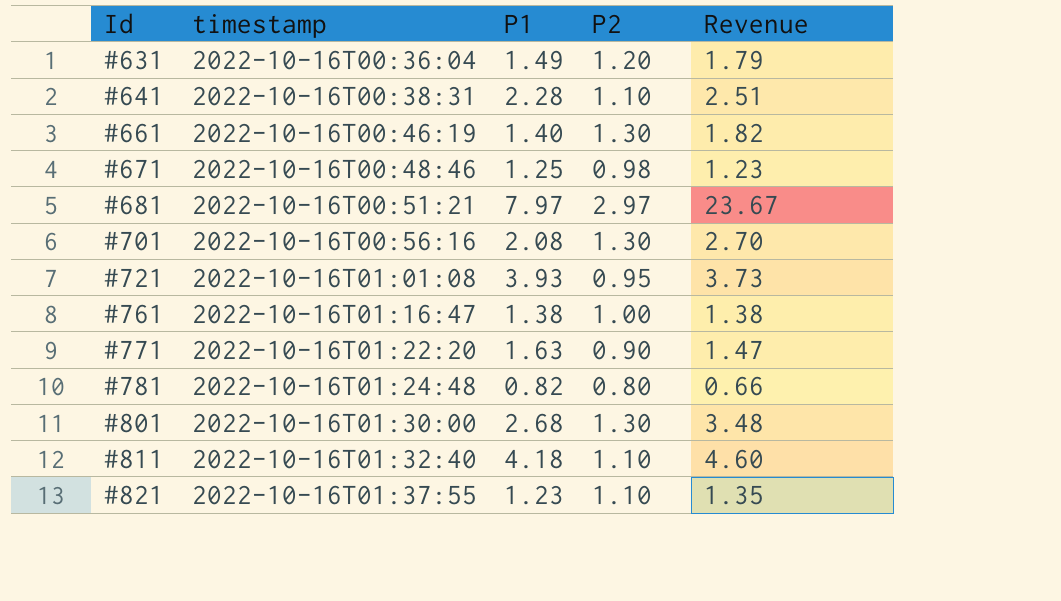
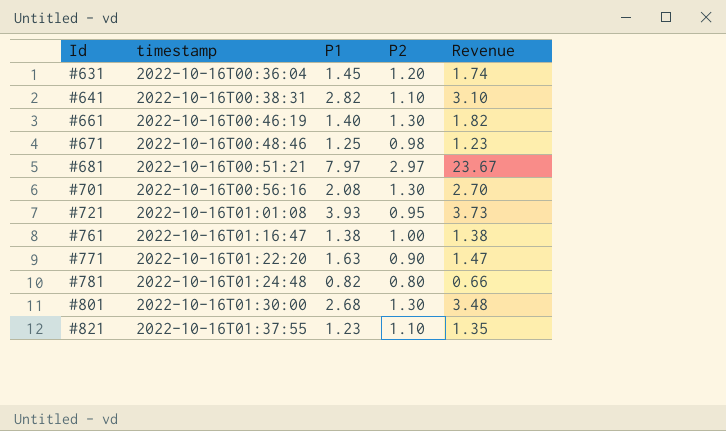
row #811: 2022-10-16T01:32:40 | 4.18 | 1.10 | 4.60 -> none
#631 | P1: 1.49 -> 1.45
#631 | Revenue: 1.79 -> 1.74
#641 | P1: 2.28 -> 2.82
#641 | Revenue: 2.51 -> 3.10

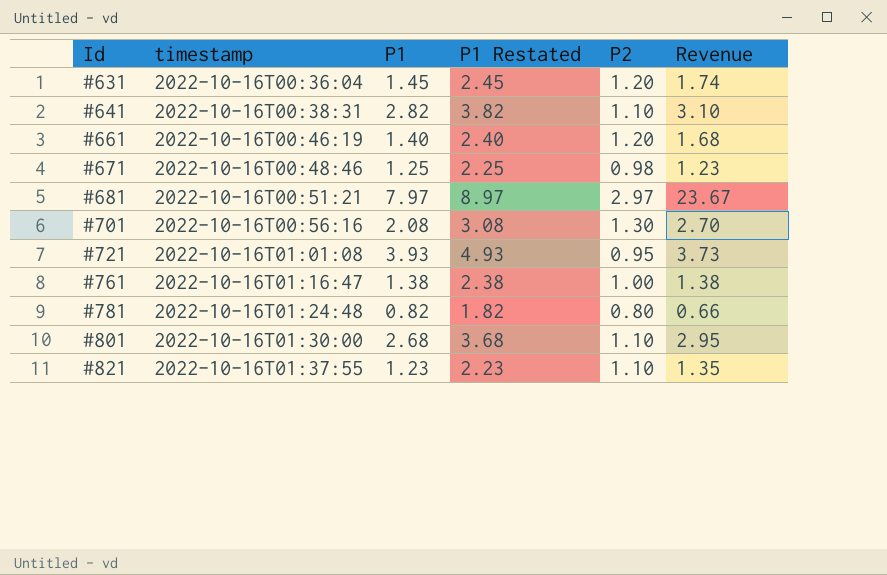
column P1 Restated | formula: none -> [P1] + 1
row #771: 2022-10-16T01:22:20 | 1.63 | 0.90 | 1.47 -> none
#661 | P2: 1.30 -> 1.20
#661 | Revenue: 1.82 -> 1.68
#801 | P2: 1.30 -> 1.10
#801 | Revenue: 3.48 -> 2.95

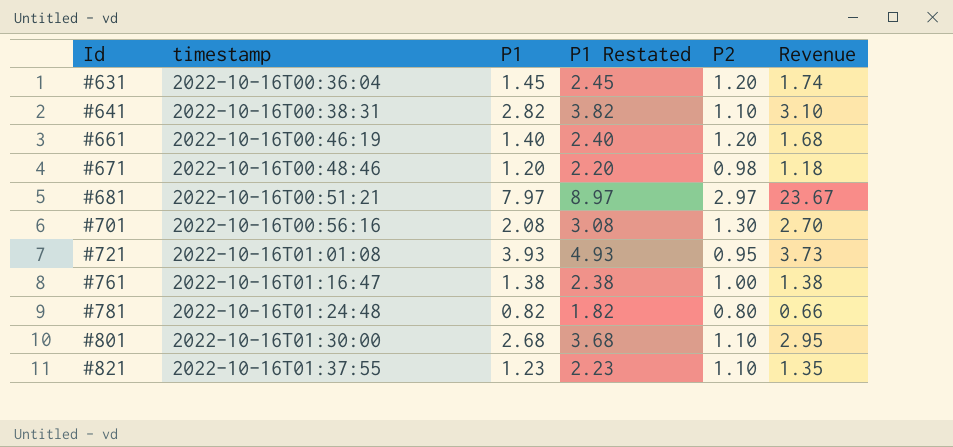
#671 | P1: 1.25 -> 1.20
#671 | P1 Restated: 2.25 -> 2.20
#671 | Revenue: 1.23 -> 1.18

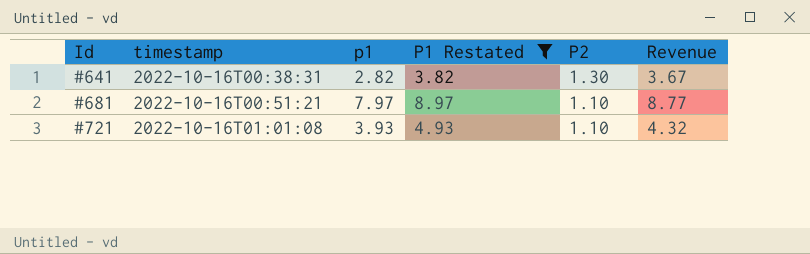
filter: none -> P1 Restated >= 3.82
column name: P1 -> p1
#641 | P2: 1.10 -> 1.30
#641 | Revenue: 3.10 -> 3.67
#681 | P2: 2.97 -> 1.10
#681 | Revenue: 23.67 -> 8.77
#721 | P2: 0.95 -> 1.10
#721 | Revenue: 3.73 -> 4.32

